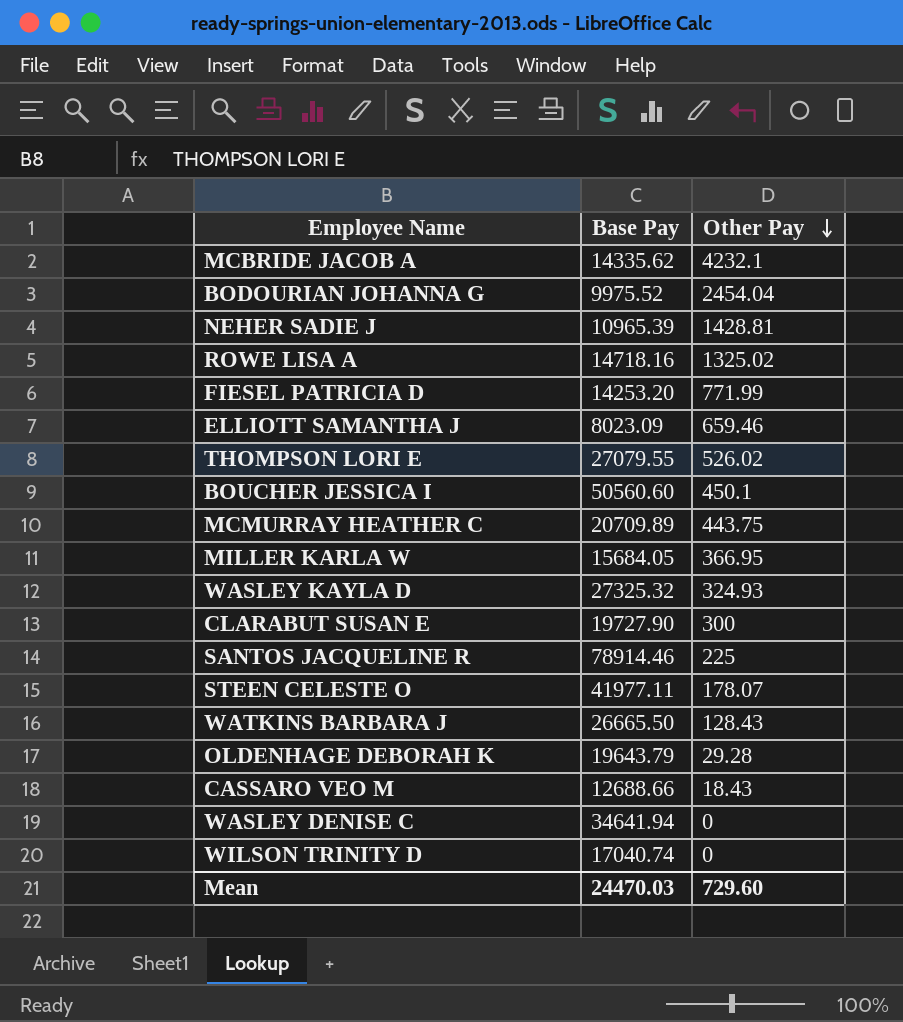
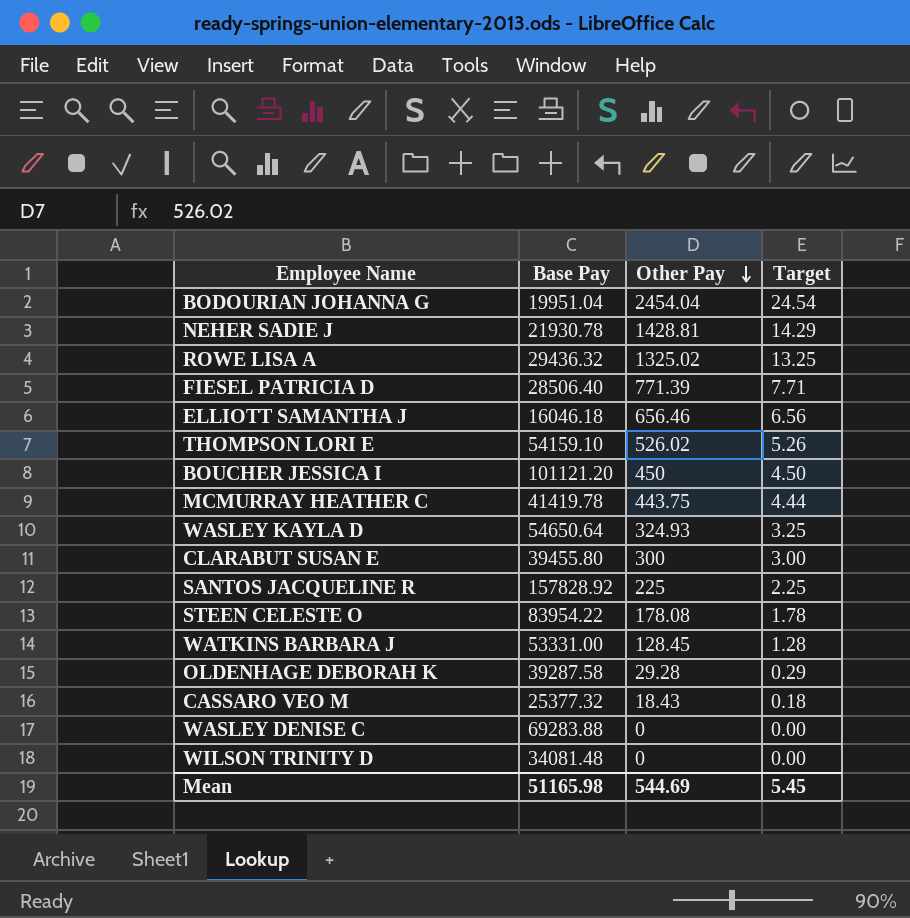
column Target | formula: none -> [Other Pay] * 0.01
row MCBRIDE JACOB A: 14335.62 | 4232.1 -> none
row MILLER KARLA W: 15684.05 | 366.95 -> none
BODOURIAN JOHANNA G | Base Pay: 9975.52 -> 19951.04
NEHER SADIE J | Base Pay: 10965.39 -> 21930.78
ROWE LISA A | Base Pay: 14718.16 -> 29436.32
FIESEL PATRICIA D | Base Pay: 14253.20 -> 28506.40
FIESEL PATRICIA D | Other Pay: 771.99 -> 771.39
ELLIOTT SAMANTHA J | Base Pay: 8023.09 -> 16046.18
ELLIOTT SAMANTHA J | Other Pay: 659.46 -> 656.46
THOMPSON LORI E | Base Pay: 27079.55 -> 54159.10
BOUCHER JESSICA I | Base Pay: 50560.60 -> 101121.20
BOUCHER JESSICA I | Other Pay: 450.1 -> 450
MCMURRAY HEATHER C | Base Pay: 20709.89 -> 41419.78
WASLEY KAYLA D | Base Pay: 27325.32 -> 54650.64
CLARABUT SUSAN E | Base Pay: 19727.90 -> 39455.80
SANTOS JACQUELINE R | Base Pay: 78914.46 -> 157828.92
STEEN CELESTE O | Base Pay: 41977.11 -> 83954.22
STEEN CELESTE O | Other Pay: 178.07 -> 178.08
WATKINS BARBARA J | Base Pay: 26665.50 -> 53331.00
WATKINS BARBARA J | Other Pay: 128.43 -> 128.45
OLDENHAGE DEBORAH K | Base Pay: 19643.79 -> 39287.58
CASSARO VEO M | Base Pay: 12688.66 -> 25377.32
WASLEY DENISE C | Base Pay: 34641.94 -> 69283.88
WILSON TRINITY D | Base Pay: 17040.74 -> 34081.48
Mean | Base Pay: 24470.03 -> 51165.98
Mean | Other Pay: 729.60 -> 544.69

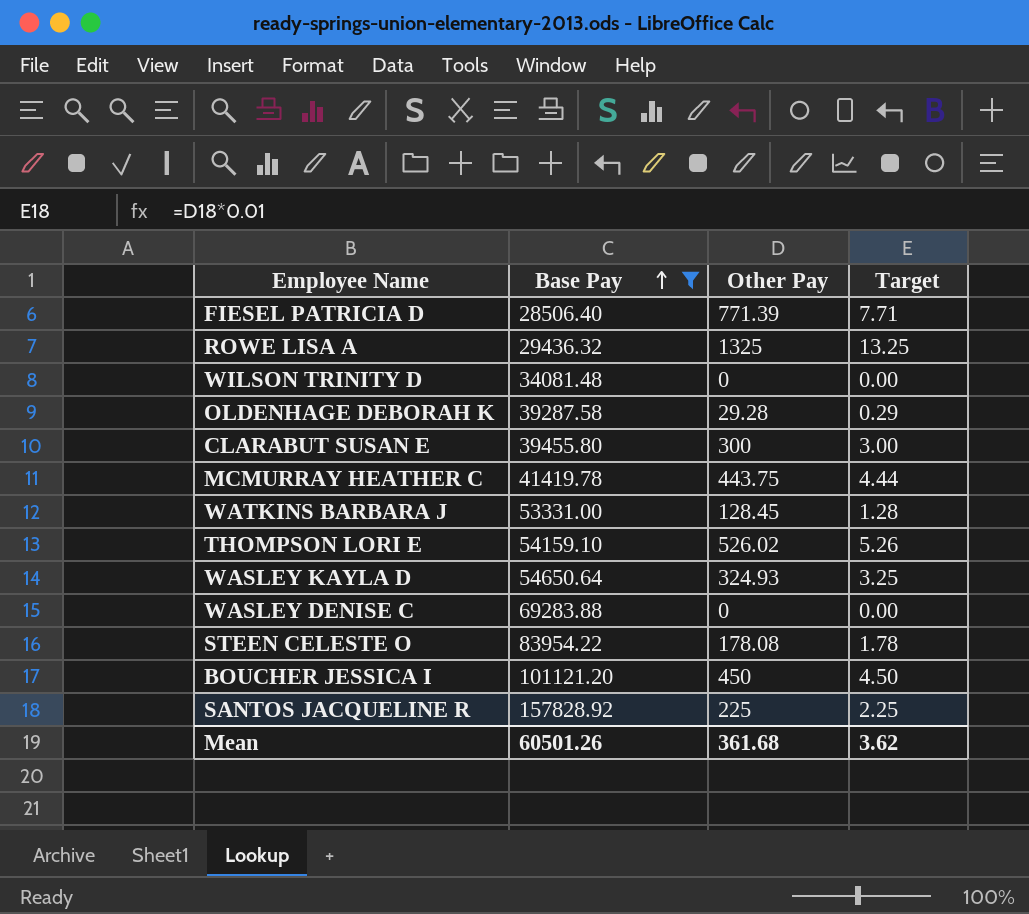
filter: none -> Base Pay >= 28506.40
row order: Other Pay descending -> Base Pay ascending
ROWE LISA A | Other Pay: 1325.02 -> 1325
Mean | Base Pay: 51165.98 -> 60501.26
Mean | Other Pay: 544.69 -> 361.68
Mean | Target: 5.45 -> 3.62

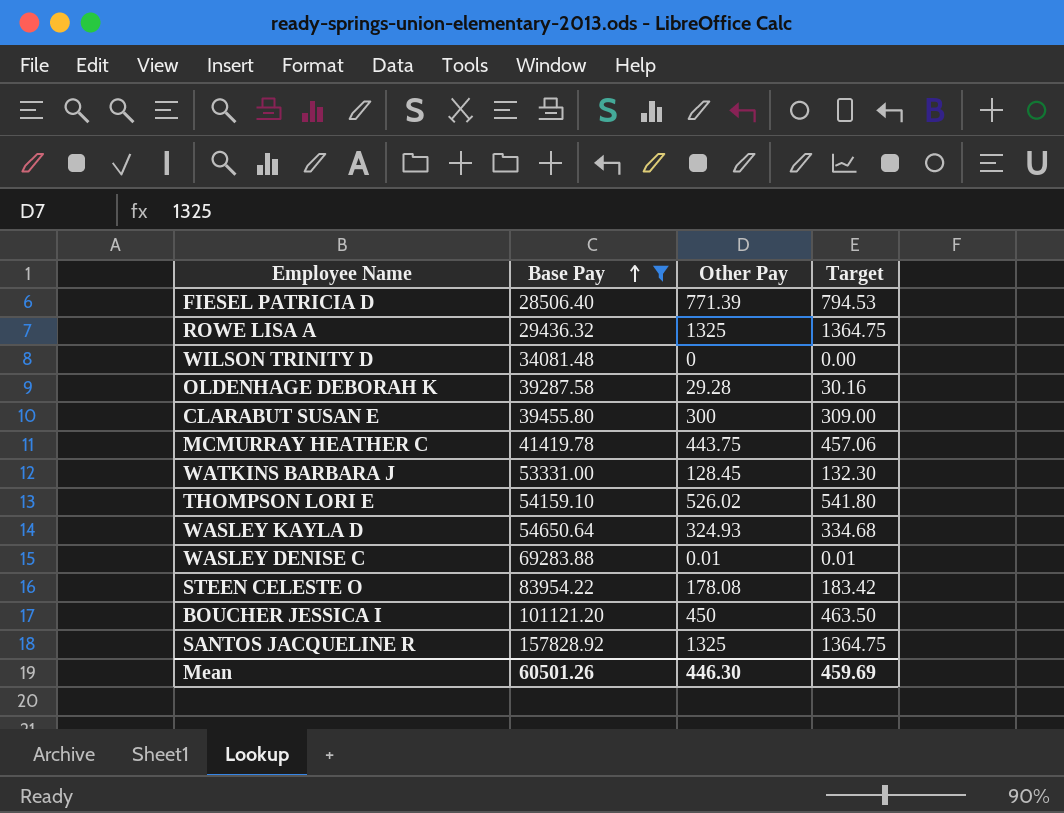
column Target | formula: [Other Pay] * 0.01 -> [Other Pay] * 1.03
WASLEY DENISE C | Other Pay: 0 -> 0.01
SANTOS JACQUELINE R | Other Pay: 225 -> 1325
Mean | Other Pay: 361.68 -> 446.30
Mean | Target: 3.62 -> 459.69

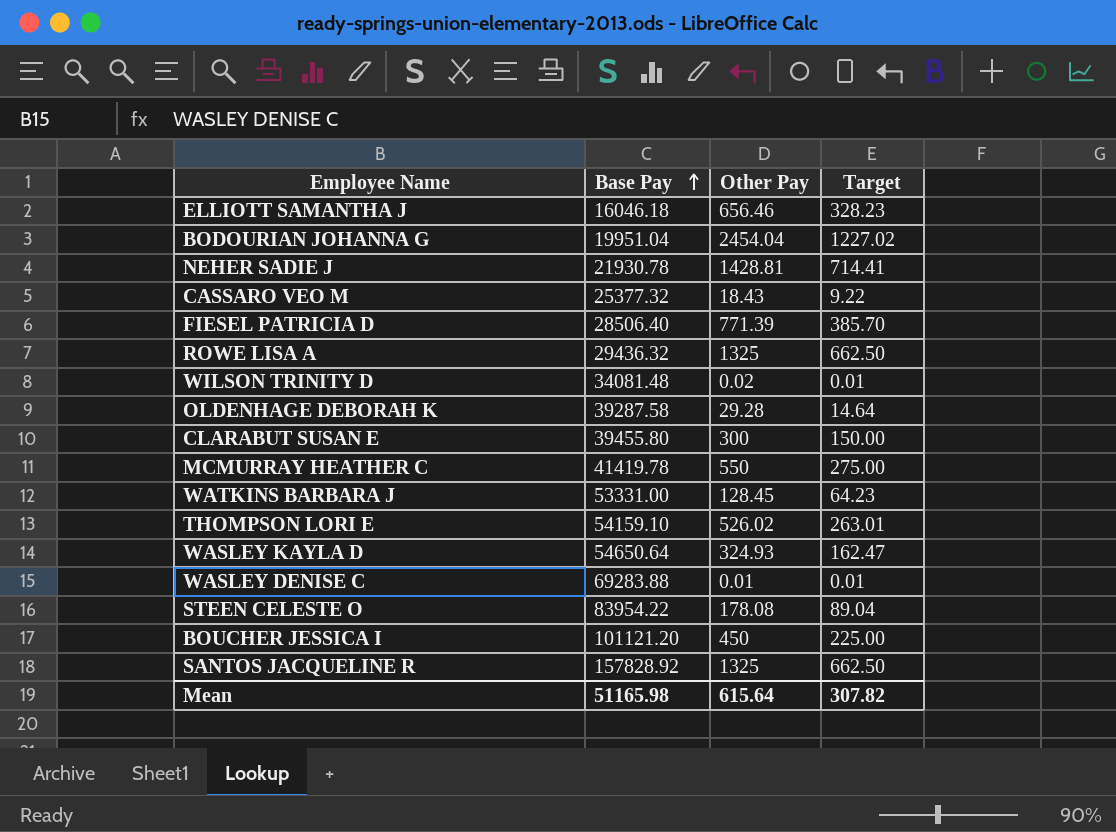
filter: Base Pay >= 28506.40 -> none
column Target | formula: [Other Pay] * 1.03 -> [Other Pay] * 0.5
WILSON TRINITY D | Other Pay: 0 -> 0.02
MCMURRAY HEATHER C | Other Pay: 443.75 -> 550
Mean | Base Pay: 60501.26 -> 51165.98
Mean | Other Pay: 446.30 -> 615.64
Mean | Target: 459.69 -> 307.82

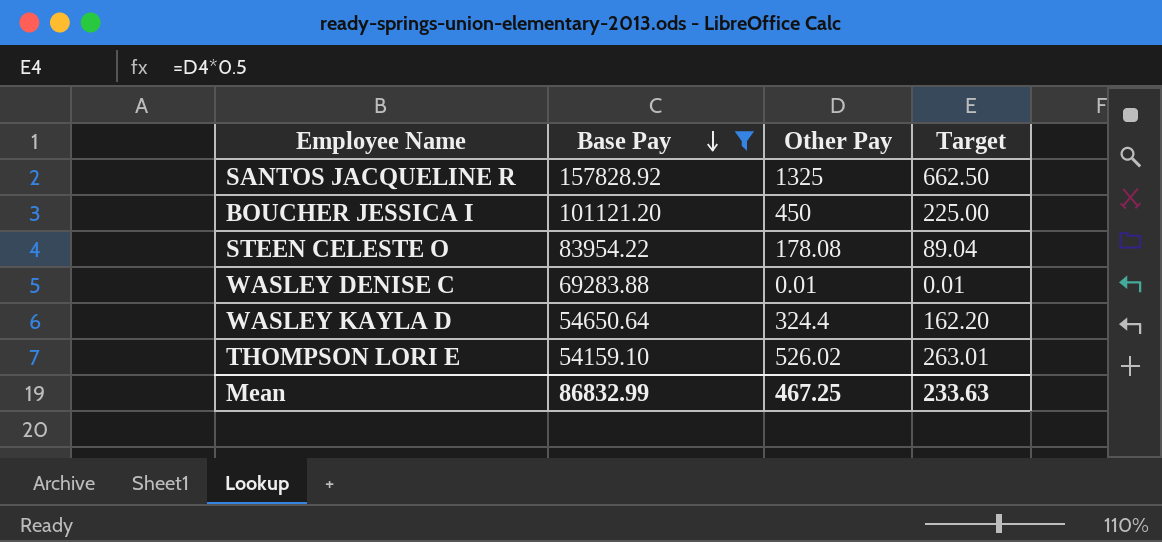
filter: none -> Base Pay >= 54159.10
row order: Base Pay ascending -> Base Pay descending
WASLEY KAYLA D | Other Pay: 324.93 -> 324.4
WASLEY KAYLA D | Target: 162.47 -> 162.20
Mean | Base Pay: 51165.98 -> 86832.99
Mean | Other Pay: 615.64 -> 467.25
Mean | Target: 307.82 -> 233.63

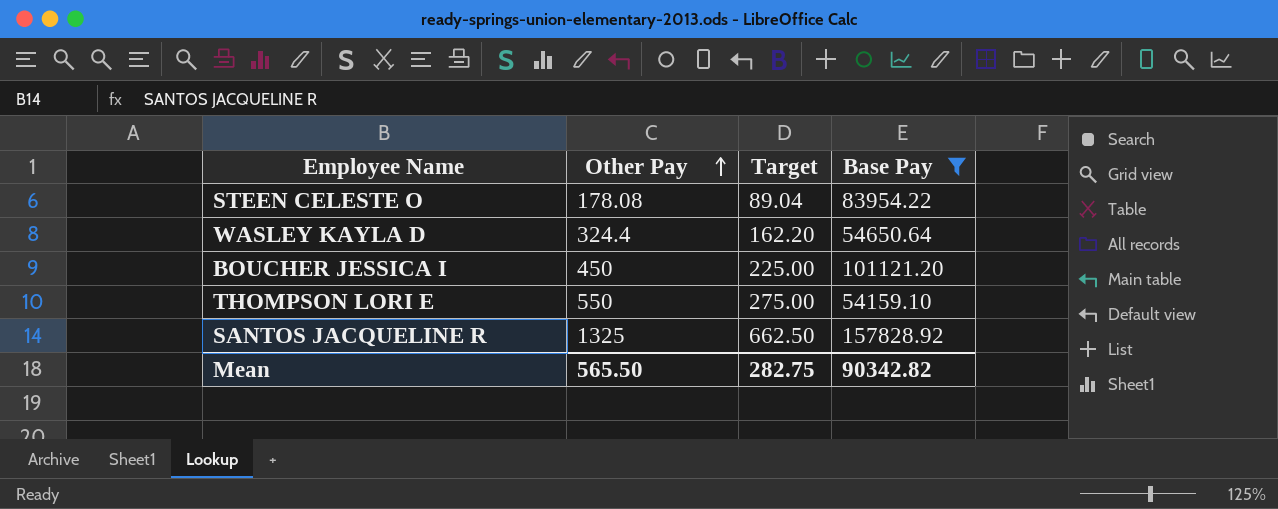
row order: Base Pay descending -> Other Pay ascending
column Base Pay | position: 2 -> 4
row WASLEY DENISE C: 69283.88 | 0.01 | 0.01 -> none
THOMPSON LORI E | Other Pay: 526.02 -> 550
THOMPSON LORI E | Target: 263.01 -> 275.00
Mean | Other Pay: 467.25 -> 565.50
Mean | Target: 233.63 -> 282.75
Mean | Base Pay: 86832.99 -> 90342.82

